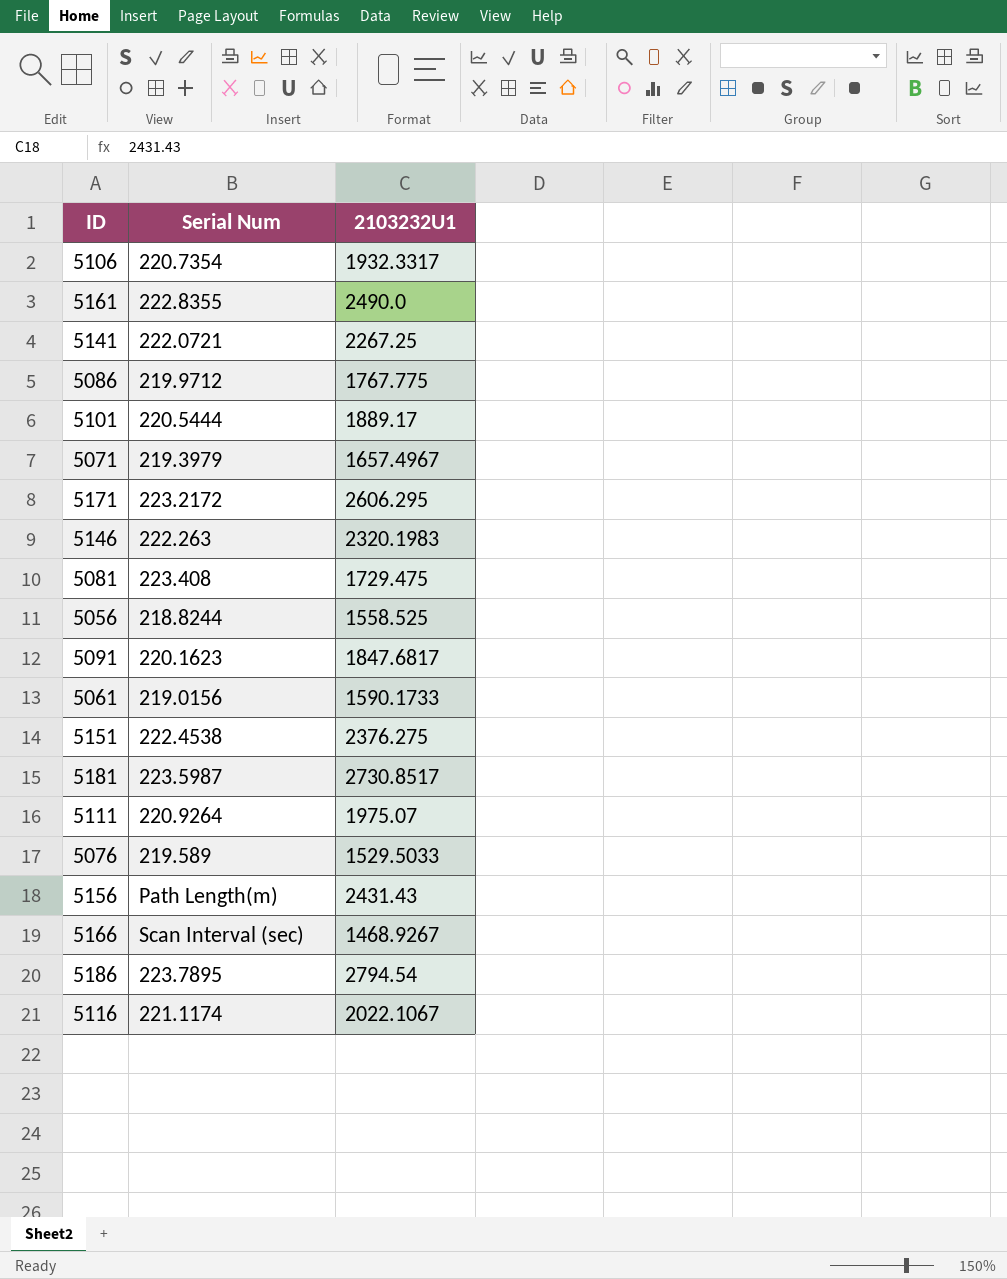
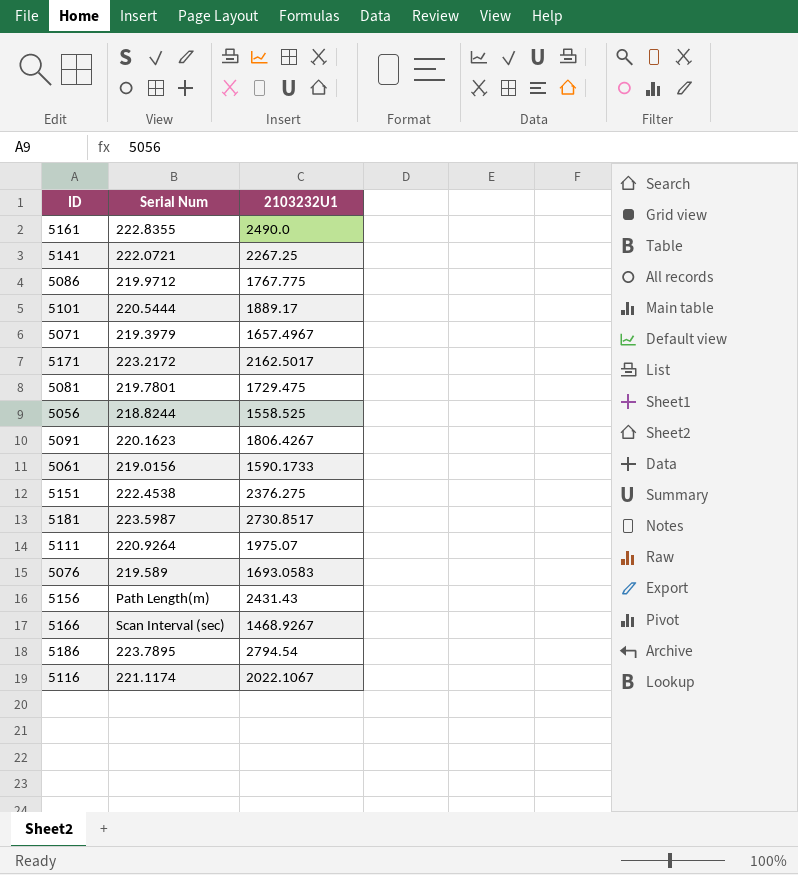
row 5106: 220.7354 | 1932.3317 -> none
row 5146: 222.263 | 2320.1983 -> none
5171 | 2103232U1: 2606.295 -> 2162.5017
5081 | Serial Num: 223.408 -> 219.7801
5091 | 2103232U1: 1847.6817 -> 1806.4267
5076 | 2103232U1: 1529.5033 -> 1693.0583

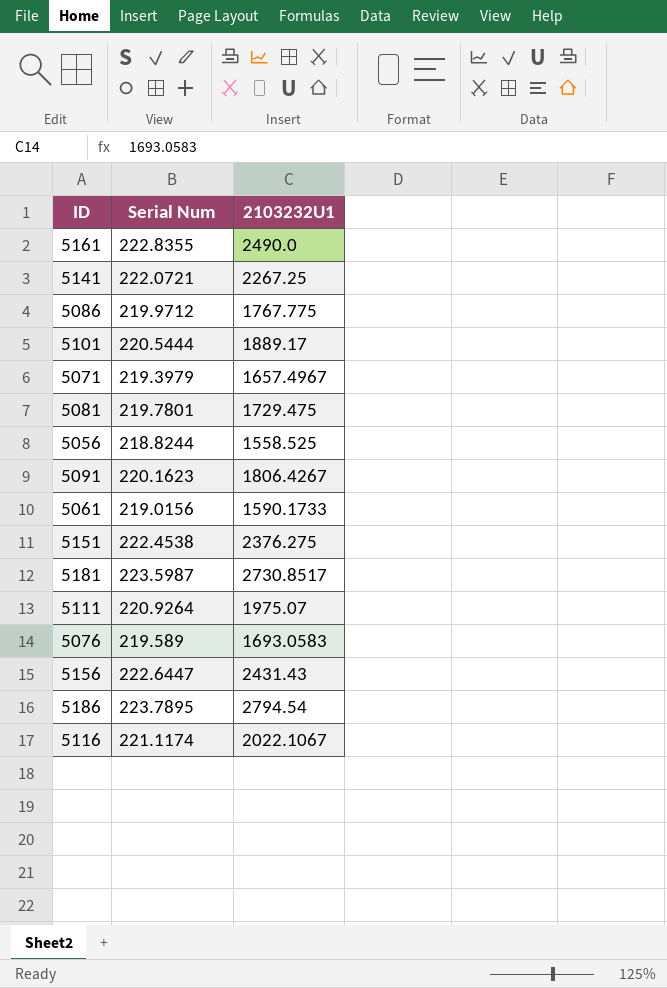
row 5171: 223.2172 | 2162.5017 -> none
row 5166: Scan Interval (sec) | 1468.9267 -> none
5156 | Serial Num: Path Length(m) -> 222.6447

